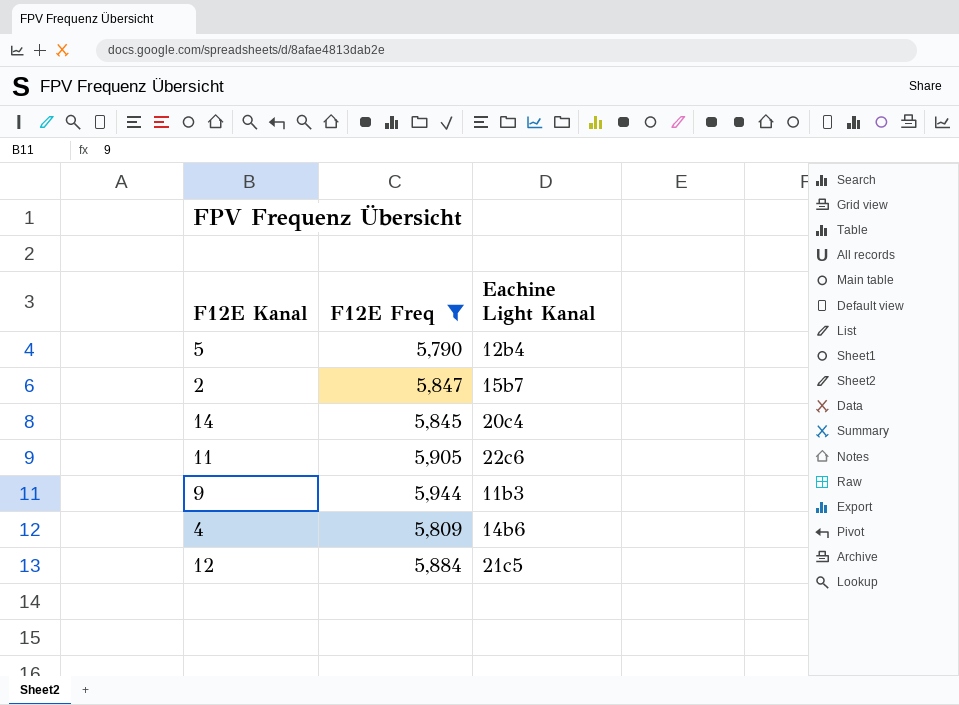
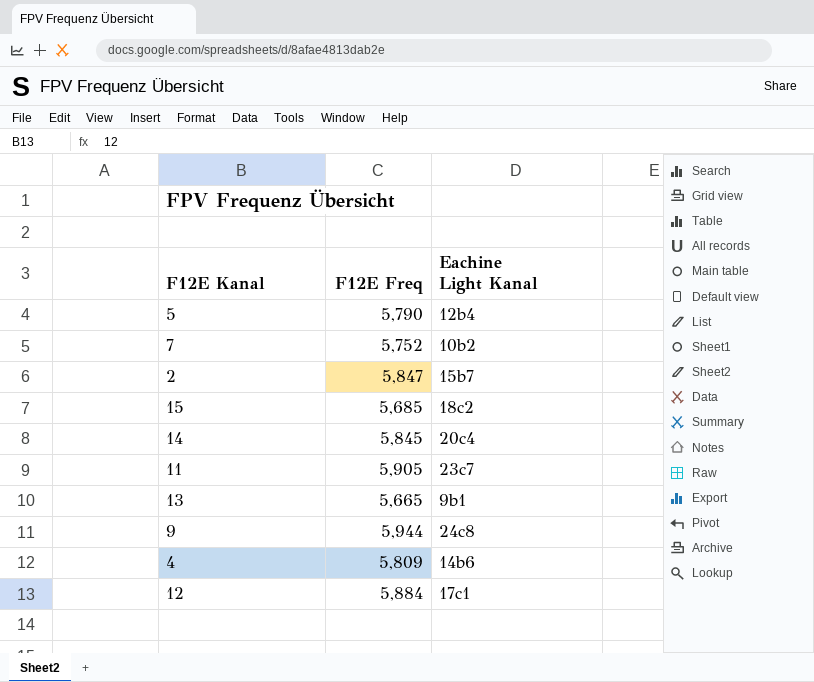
filter: F12E Freq >= 5,790 -> none
11 | Eachine Light Kanal: 22c6 -> 23c7
9 | Eachine Light Kanal: 11b3 -> 24c8
12 | Eachine Light Kanal: 21c5 -> 17c1

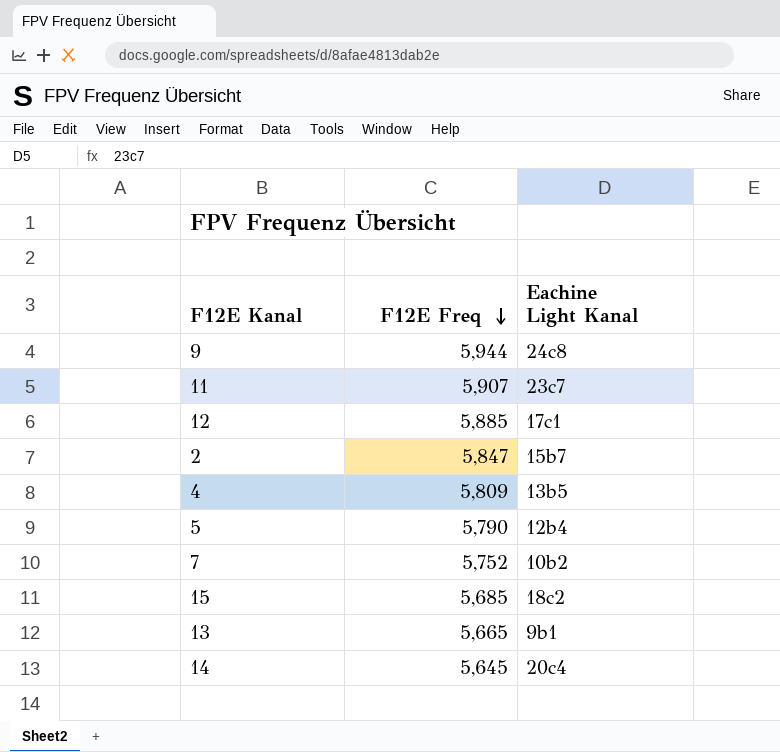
row order: none -> F12E Freq descending
11 | F12E Freq: 5,905 -> 5,907
12 | F12E Freq: 5,884 -> 5,885
4 | Eachine Light Kanal: 14b6 -> 13b5
14 | F12E Freq: 5,845 -> 5,645

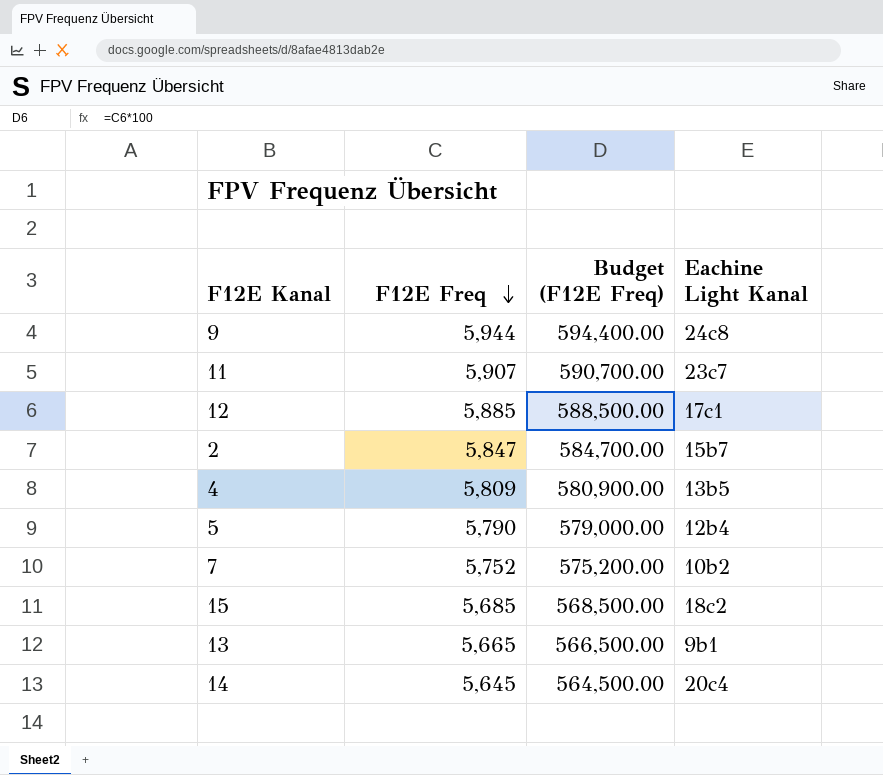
column Budget (F12E Freq) | formula: none -> [F12E Freq] * 100

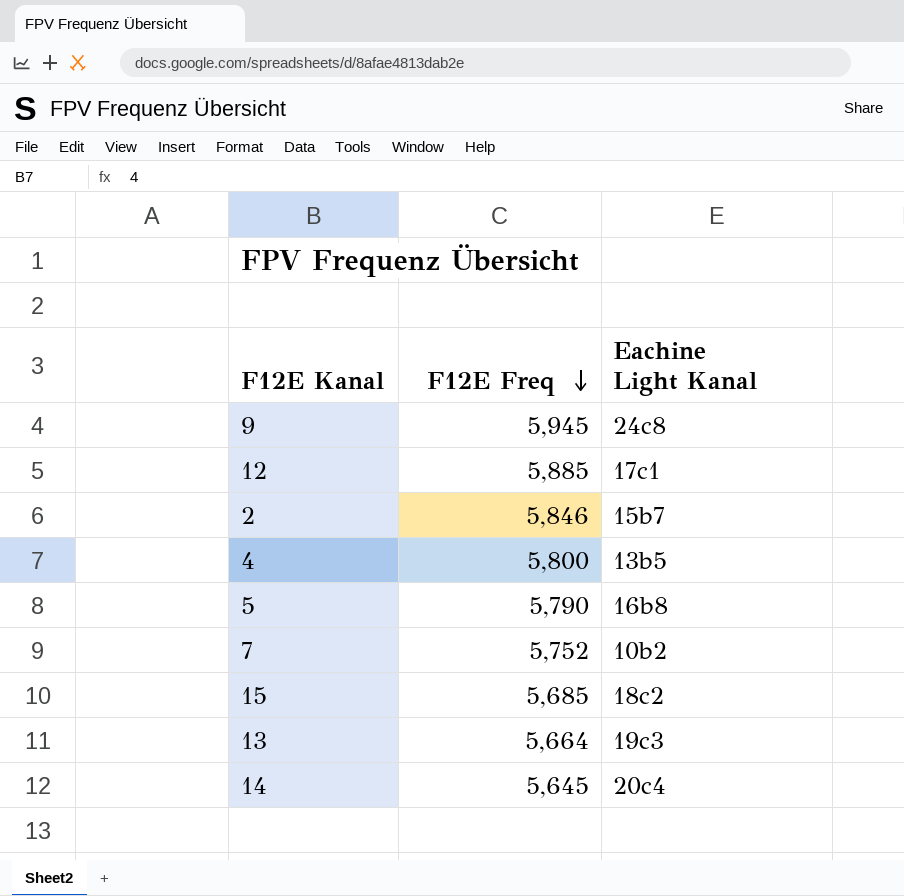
column Budget (F12E Freq) | formula: [F12E Freq] * 100 -> none
row 11: 5,907 | 590,700.00 | 23c7 -> none
9 | F12E Freq: 5,944 -> 5,945
2 | F12E Freq: 5,847 -> 5,846
4 | F12E Freq: 5,809 -> 5,800
5 | Eachine Light Kanal: 12b4 -> 16b8
13 | F12E Freq: 5,665 -> 5,664
13 | Eachine Light Kanal: 9b1 -> 19c3

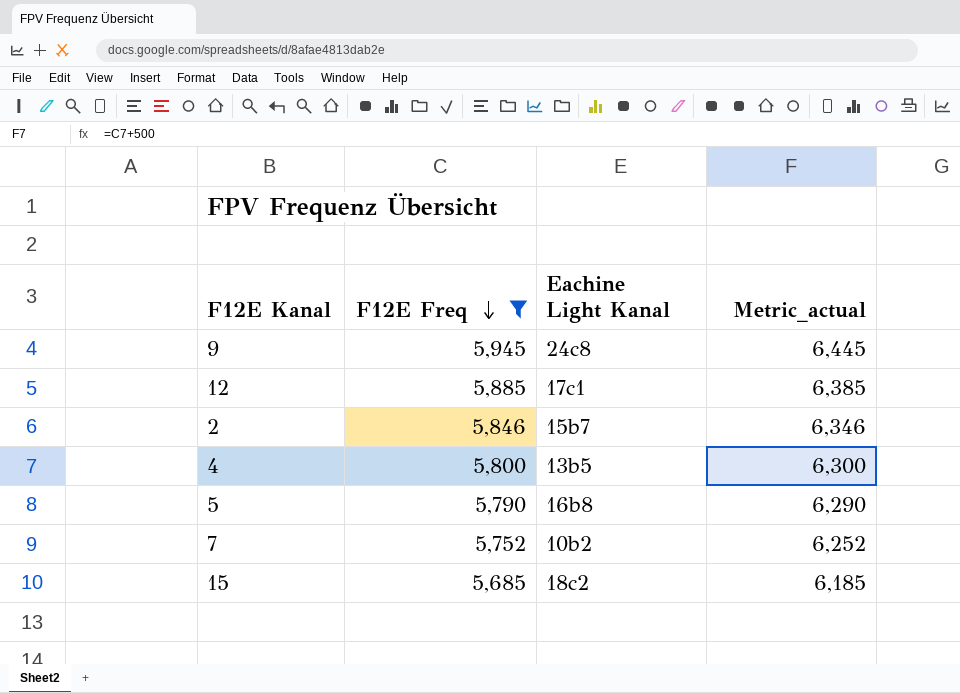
filter: none -> F12E Freq >= 5,685
column Metric_actual | formula: none -> [F12E Freq] + 500

